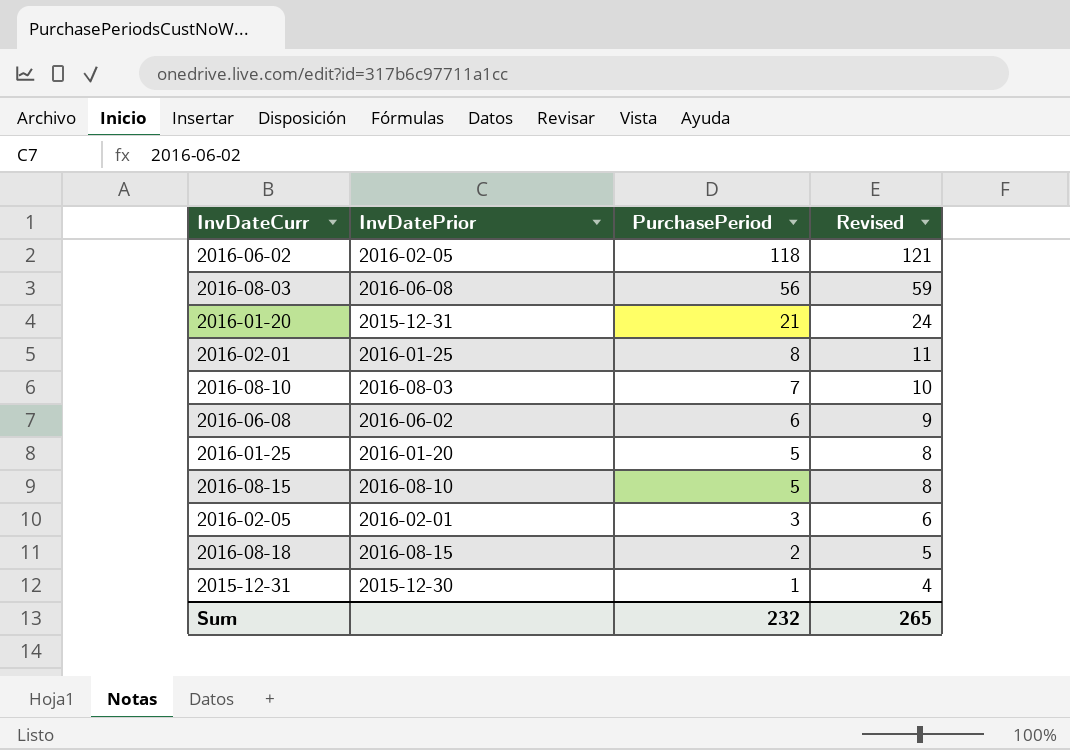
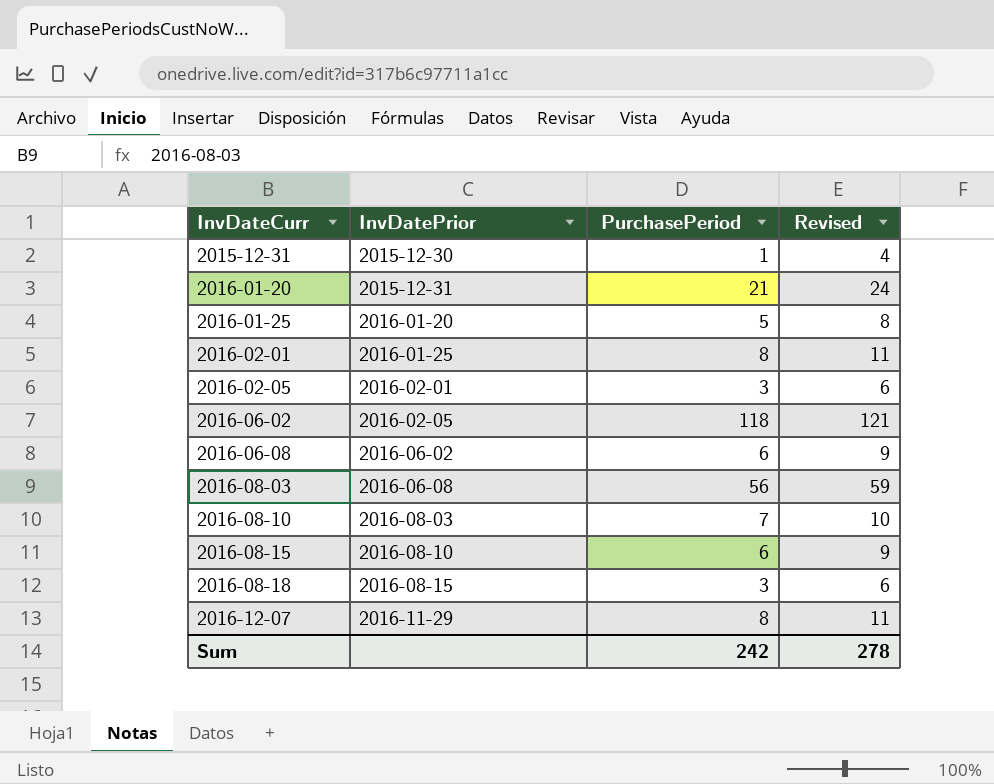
row order: PurchasePeriod descending -> InvDateCurr ascending
2016-08-15 | PurchasePeriod: 5 -> 6
2016-08-15 | Revised: 8 -> 9
2016-08-18 | PurchasePeriod: 2 -> 3
2016-08-18 | Revised: 5 -> 6
row 2016-12-07: none -> 2016-11-29 | 8 | 11
Sum | PurchasePeriod: 232 -> 242
Sum | Revised: 265 -> 278

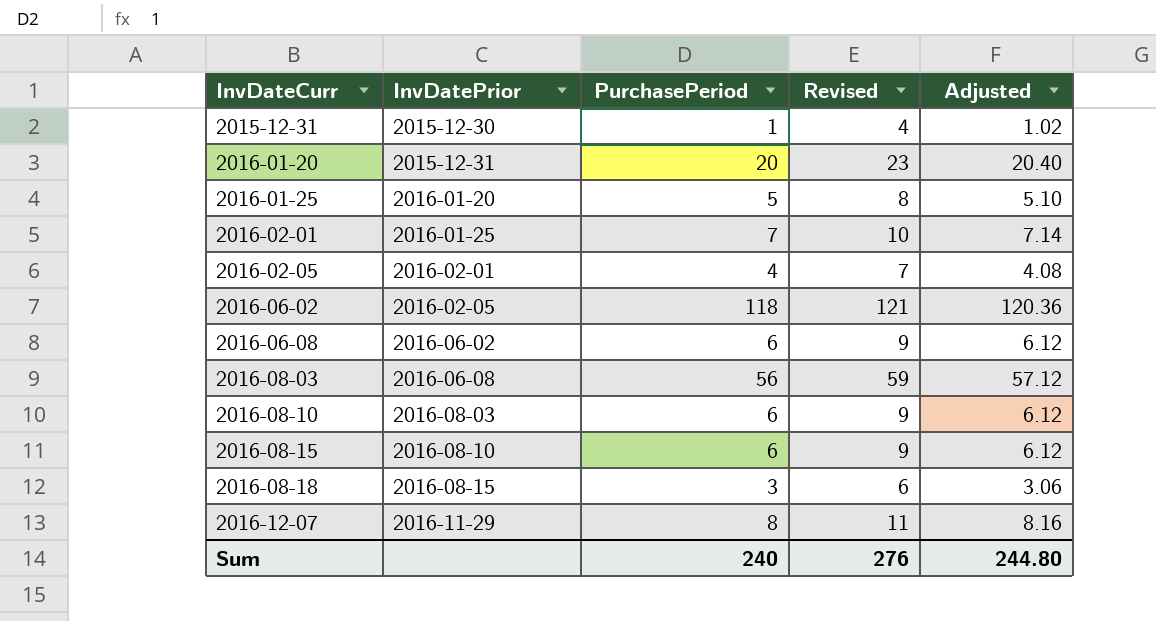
column Adjusted | formula: none -> [PurchasePeriod] * 1.02
2016-01-20 | PurchasePeriod: 21 -> 20
2016-01-20 | Revised: 24 -> 23
2016-02-01 | PurchasePeriod: 8 -> 7
2016-02-01 | Revised: 11 -> 10
2016-02-05 | PurchasePeriod: 3 -> 4
2016-02-05 | Revised: 6 -> 7
2016-08-10 | PurchasePeriod: 7 -> 6
2016-08-10 | Revised: 10 -> 9
Sum | PurchasePeriod: 242 -> 240
Sum | Revised: 278 -> 276

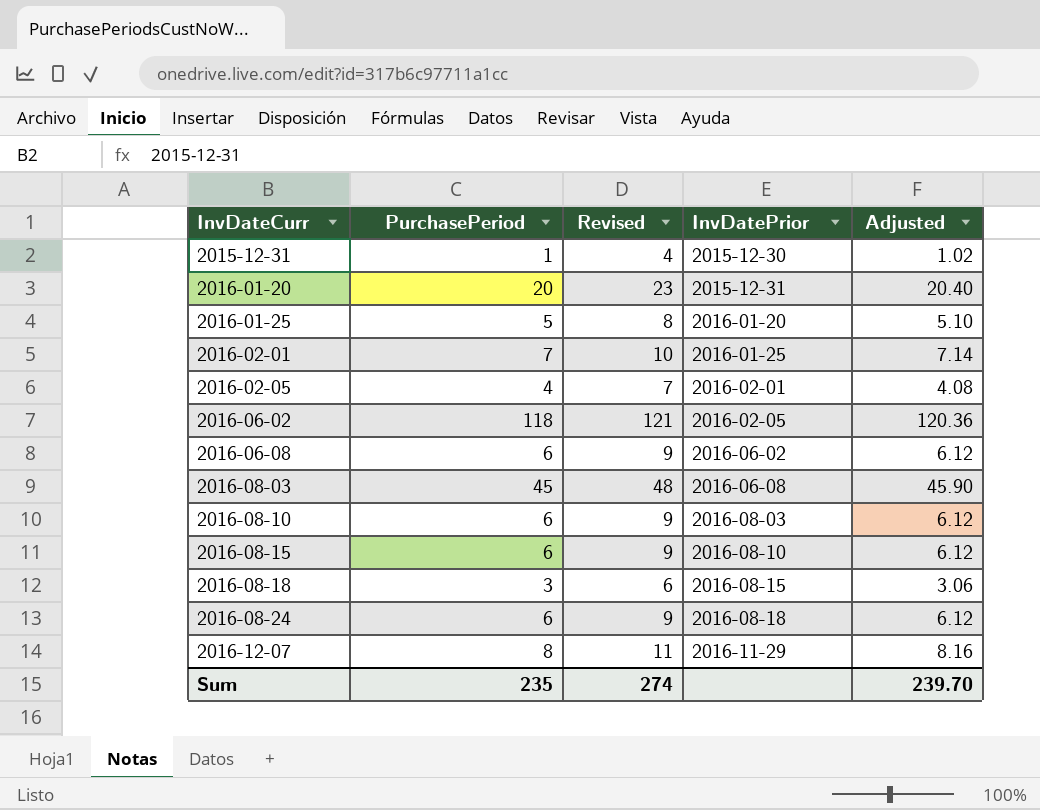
column InvDatePrior | position: 2 -> 4
2016-08-03 | PurchasePeriod: 56 -> 45
2016-08-03 | Revised: 59 -> 48
2016-08-03 | Adjusted: 57.12 -> 45.90
row 2016-08-24: none -> 6 | 9 | 2016-08-18 | 6.12
Sum | PurchasePeriod: 240 -> 235
Sum | Revised: 276 -> 274
Sum | Adjusted: 244.80 -> 239.70

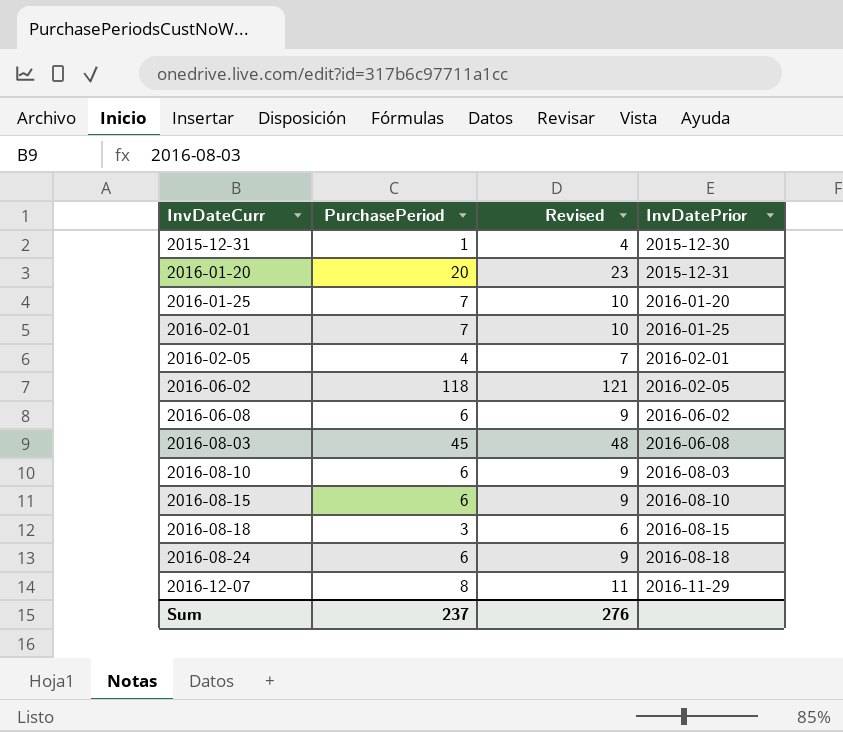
column Adjusted | formula: [PurchasePeriod] * 1.02 -> none
2016-01-25 | PurchasePeriod: 5 -> 7
2016-01-25 | Revised: 8 -> 10
Sum | PurchasePeriod: 235 -> 237
Sum | Revised: 274 -> 276

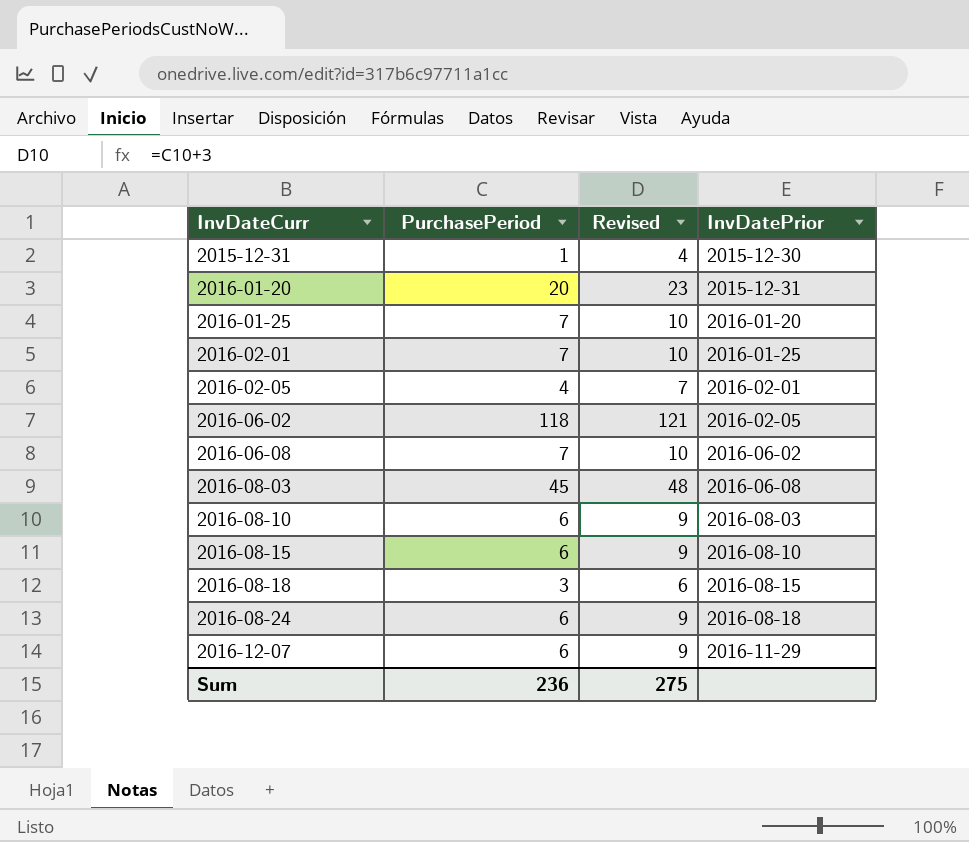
2016-06-08 | PurchasePeriod: 6 -> 7
2016-06-08 | Revised: 9 -> 10
2016-12-07 | PurchasePeriod: 8 -> 6
2016-12-07 | Revised: 11 -> 9
Sum | PurchasePeriod: 237 -> 236
Sum | Revised: 276 -> 275

